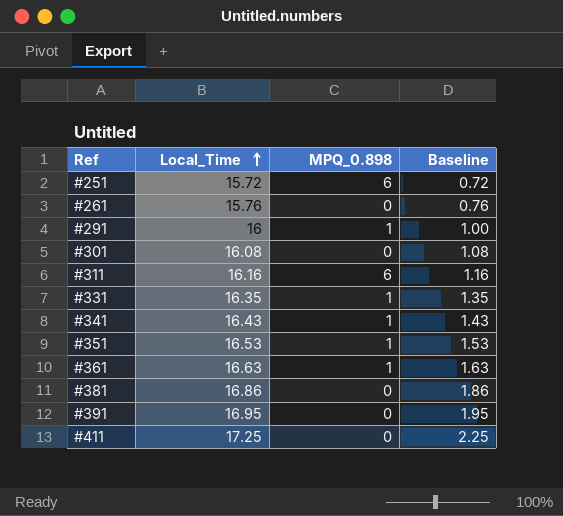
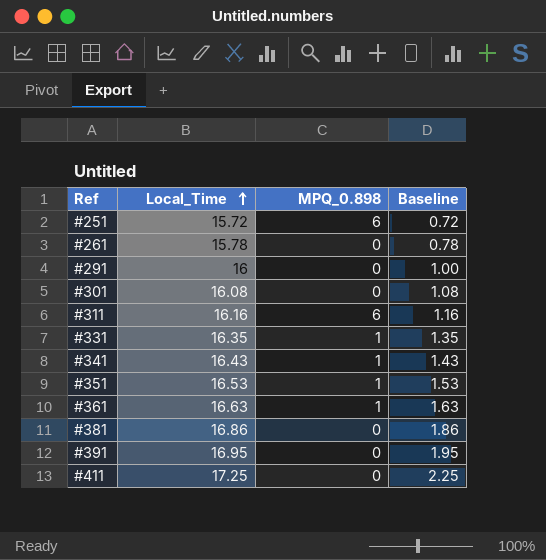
#261 | Local_Time: 15.76 -> 15.78
#261 | Baseline: 0.76 -> 0.78
#291 | MPQ_0.898: 1 -> 0

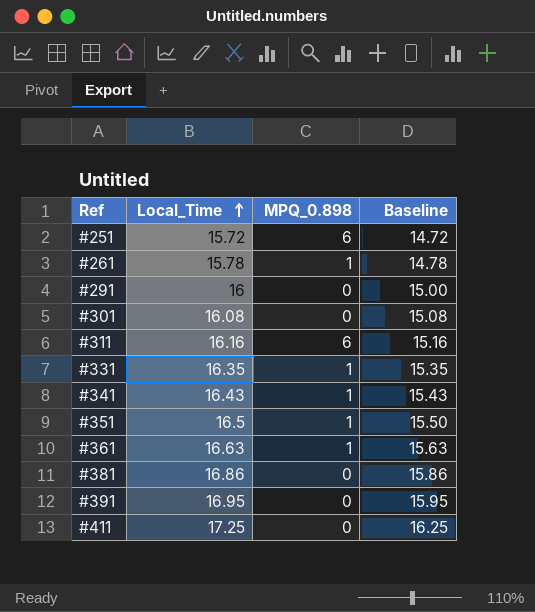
column Baseline | formula: [Local_Time] - 15 -> [Local_Time] - 1
#261 | MPQ_0.898: 0 -> 1
#351 | Local_Time: 16.53 -> 16.5

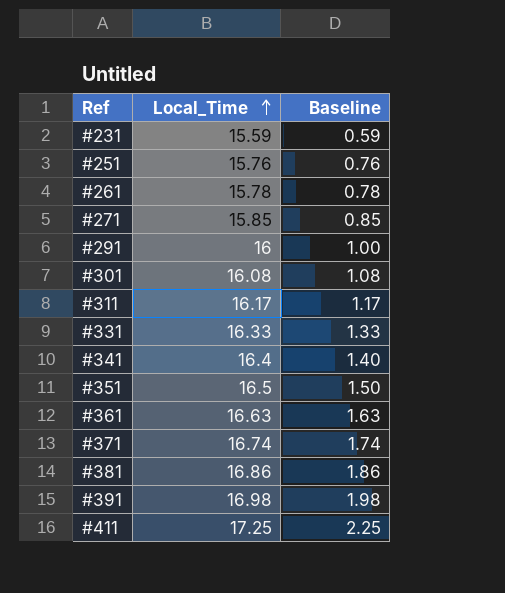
column MPQ_0.898 | position: 3 -> none
column Baseline | formula: [Local_Time] - 1 -> [Local_Time] - 15
row #231: none -> 15.59 | 0.59
#251 | Local_Time: 15.72 -> 15.76
row #271: none -> 15.85 | 0.85
#311 | Local_Time: 16.16 -> 16.17
#331 | Local_Time: 16.35 -> 16.33
#341 | Local_Time: 16.43 -> 16.4
row #371: none -> 16.74 | 1.74
#391 | Local_Time: 16.95 -> 16.98

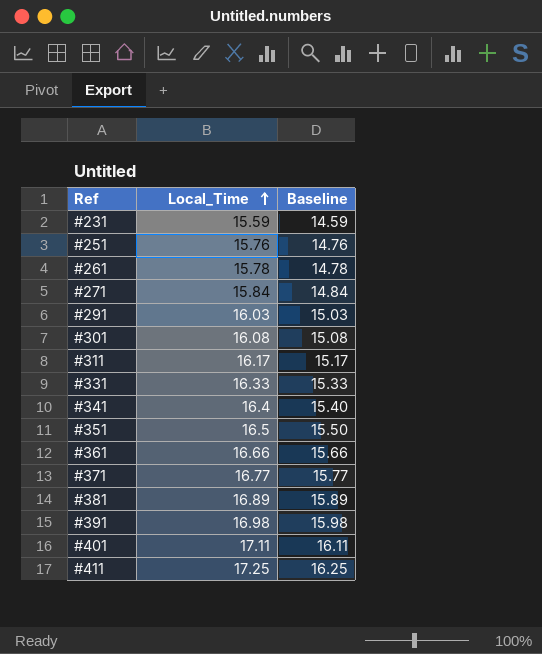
column Baseline | formula: [Local_Time] - 15 -> [Local_Time] - 1
#271 | Local_Time: 15.85 -> 15.84
#291 | Local_Time: 16 -> 16.03
#361 | Local_Time: 16.63 -> 16.66
#371 | Local_Time: 16.74 -> 16.77
#381 | Local_Time: 16.86 -> 16.89
row #401: none -> 17.11 | 16.11

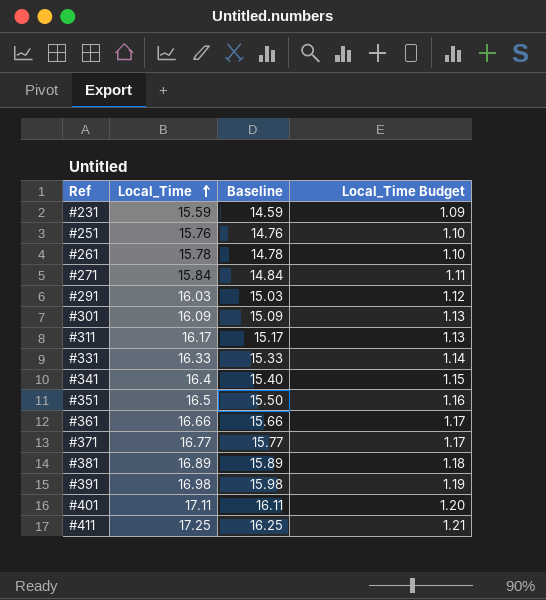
column Local_Time Budget | formula: none -> [Local_Time] * 0.07
#301 | Local_Time: 16.08 -> 16.09
#301 | Baseline: 15.08 -> 15.09

